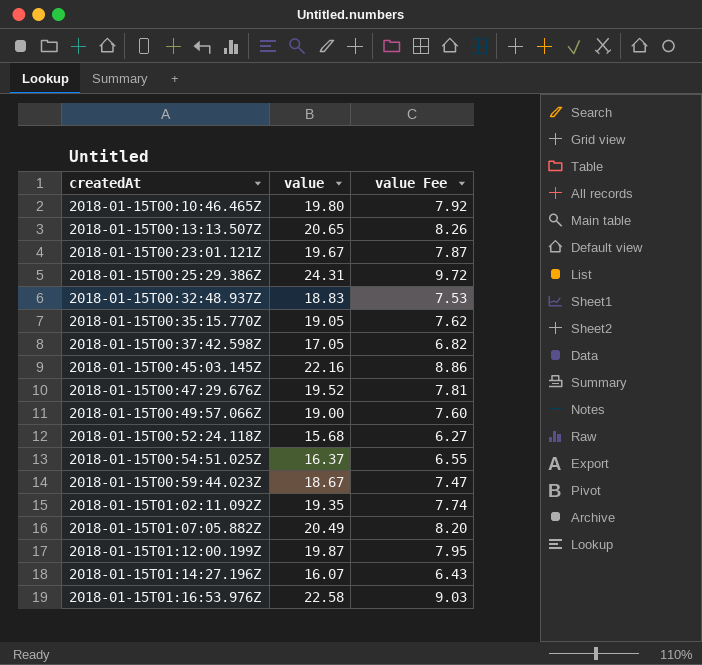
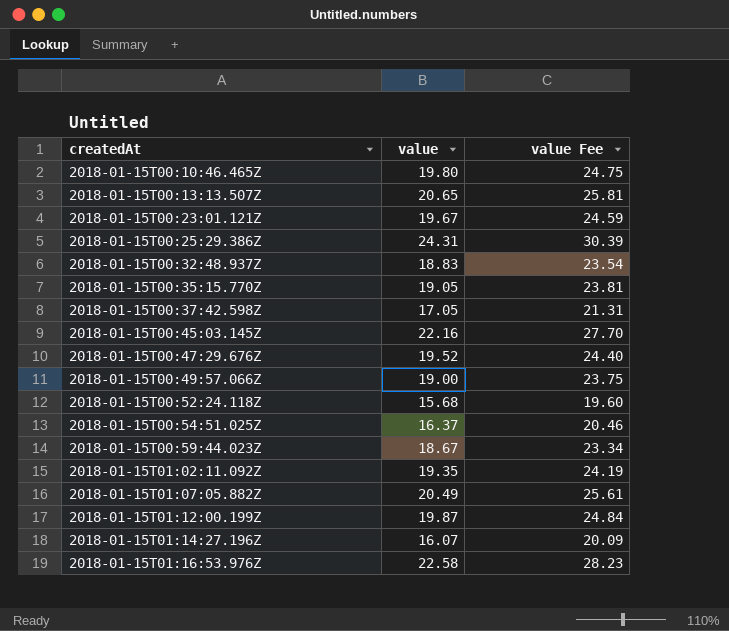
column value Fee | formula: [value] * 0.4 -> [value] * 1.25

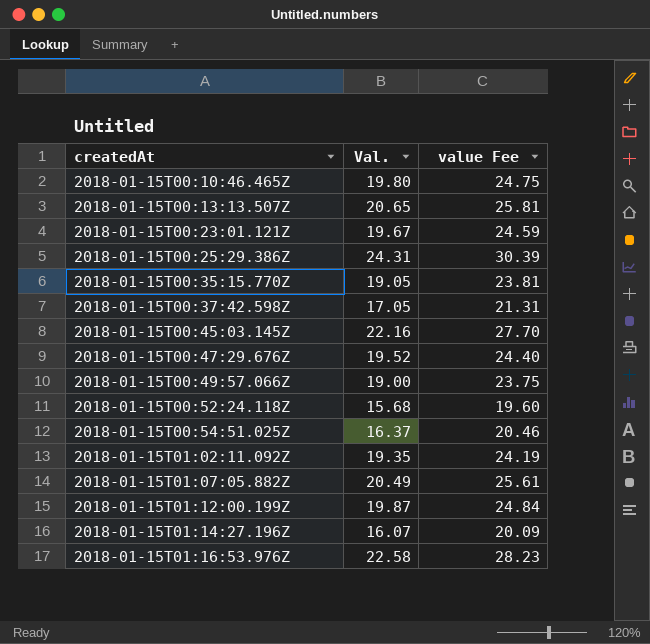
column name: value -> Val.
row 2018-01-15T00:32:48.937Z: 18.83 | 23.54 -> none
row 2018-01-15T00:59:44.023Z: 18.67 | 23.34 -> none

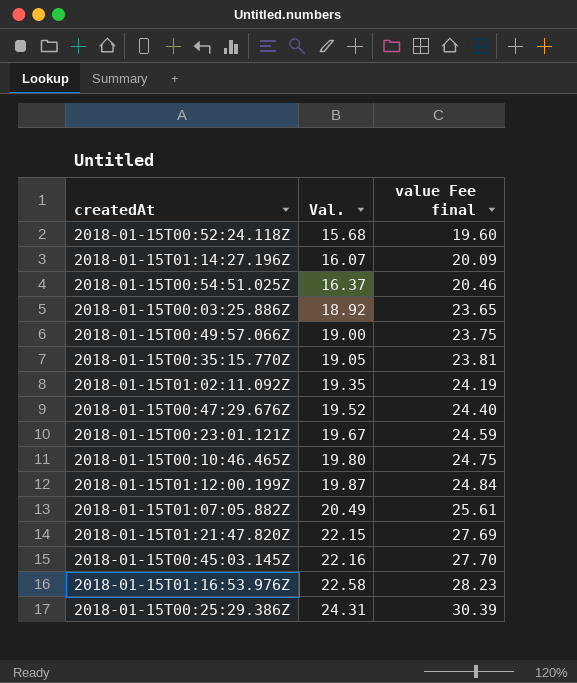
row order: createdAt ascending -> Val. ascending
column name: value Fee -> value Fee final
row 2018-01-15T00:13:13.507Z: 20.65 | 25.81 -> none
row 2018-01-15T00:37:42.598Z: 17.05 | 21.31 -> none
row 2018-01-15T00:03:25.886Z: none -> 18.92 | 23.65
row 2018-01-15T01:21:47.820Z: none -> 22.15 | 27.69

